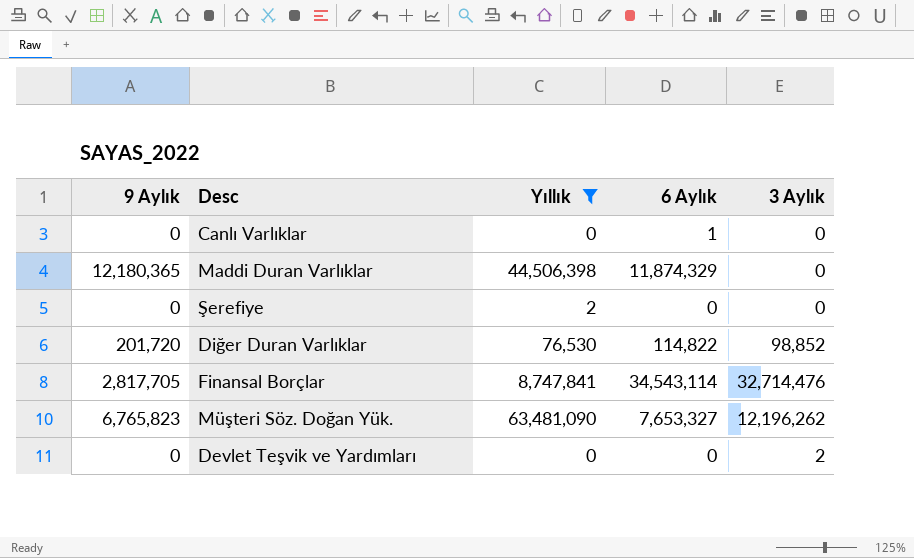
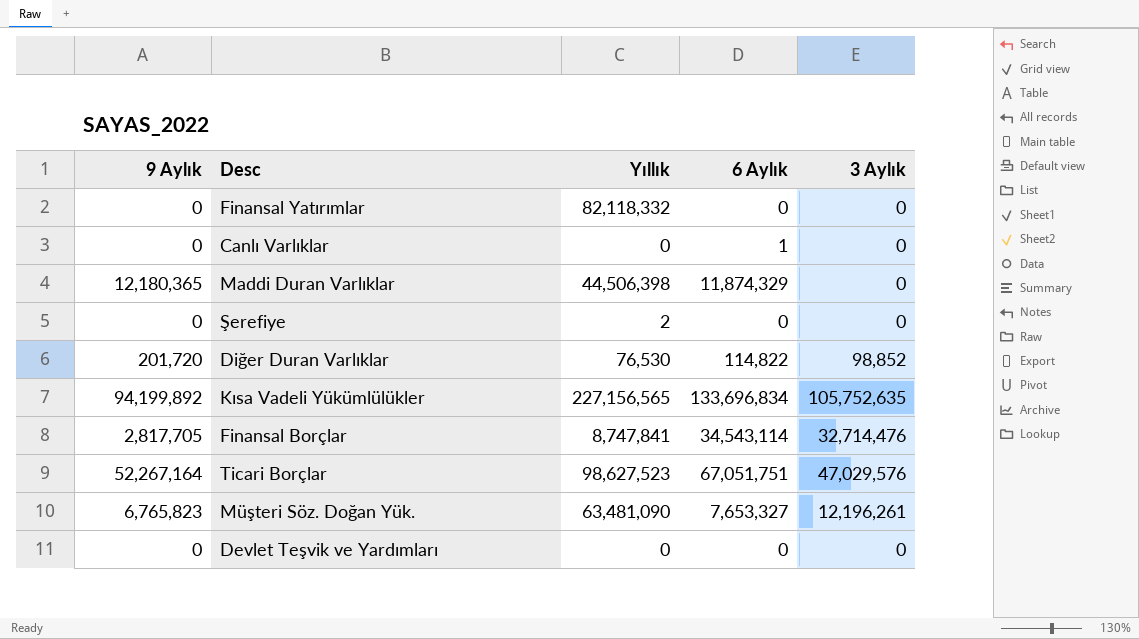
filter: Yıllık <= 63,481,090 -> none
Müşteri Söz. Doğan Yük. | 3 Aylık: 12,196,262 -> 12,196,261
Devlet Teşvik ve Yardımları | 3 Aylık: 2 -> 0

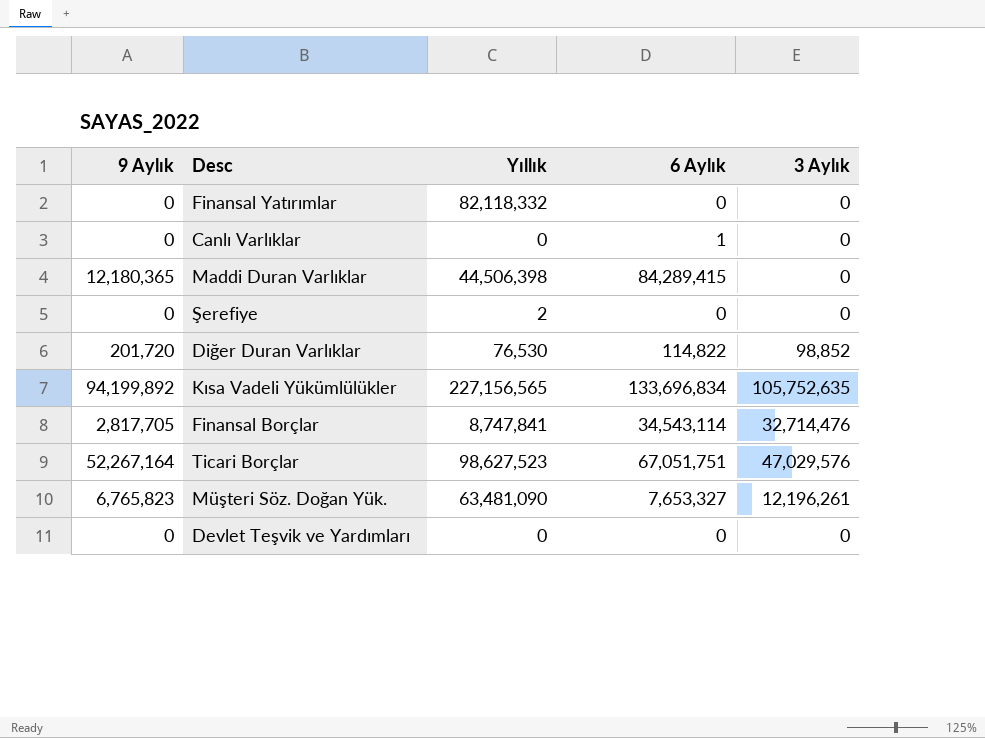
Maddi Duran Varlıklar | 6 Aylık: 11,874,329 -> 84,289,415

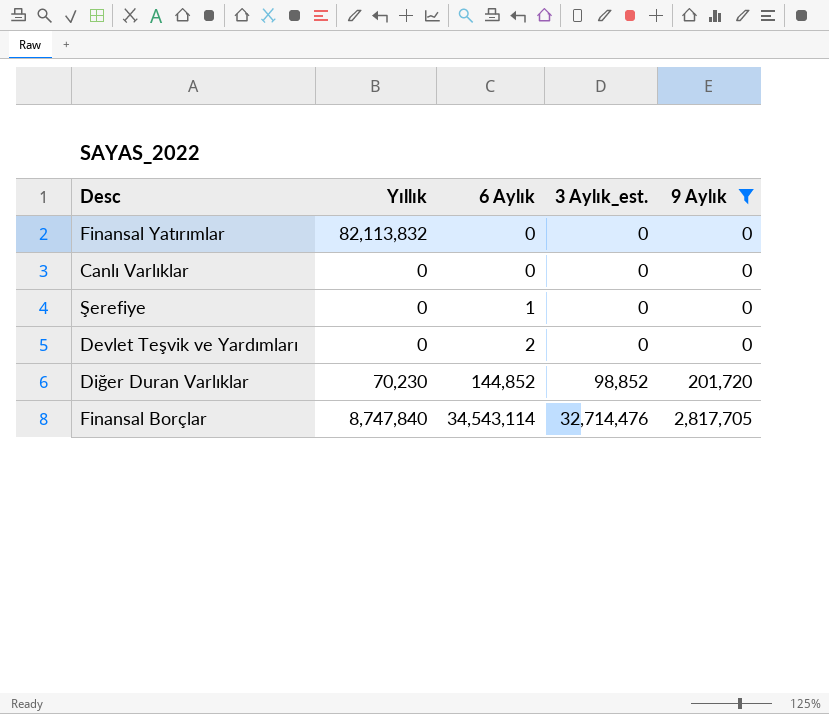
filter: none -> 9 Aylık <= 2,817,705
row order: none -> 6 Aylık ascending
column name: 3 Aylık -> 3 Aylık_est.
column 9 Aylık | position: 1 -> 5
Finansal Yatırımlar | Yıllık: 82,118,332 -> 82,113,832
Canlı Varlıklar | 6 Aylık: 1 -> 0
Şerefiye | Yıllık: 2 -> 0
Şerefiye | 6 Aylık: 0 -> 1
Devlet Teşvik ve Yardımları | 6 Aylık: 0 -> 2
Diğer Duran Varlıklar | Yıllık: 76,530 -> 70,230
Diğer Duran Varlıklar | 6 Aylık: 114,822 -> 144,852
Finansal Borçlar | Yıllık: 8,747,841 -> 8,747,840

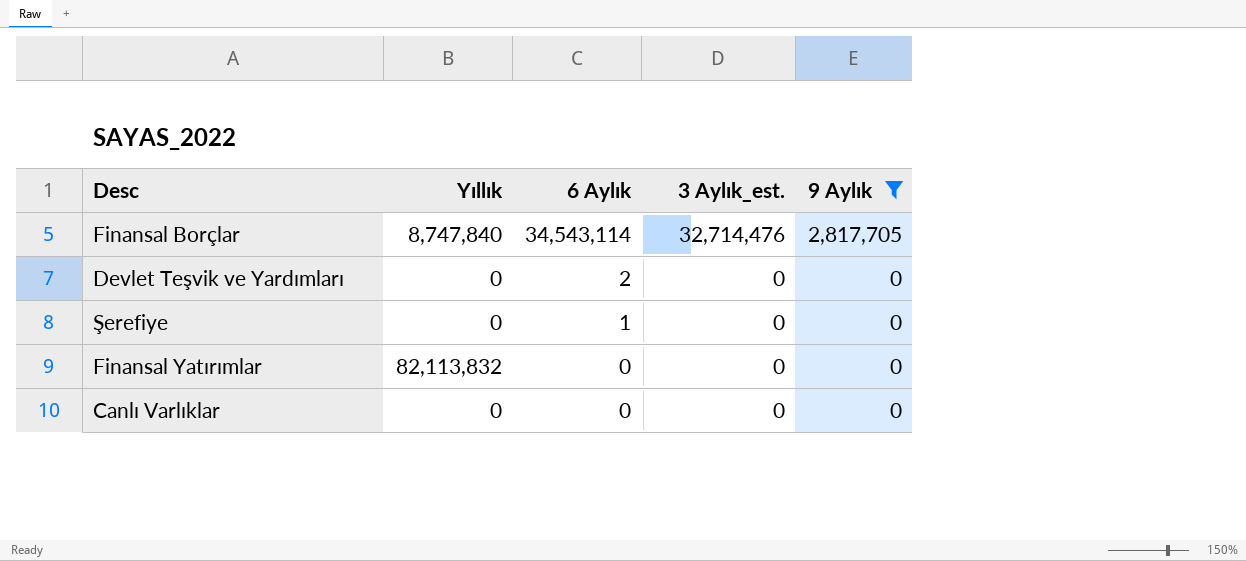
row order: 6 Aylık ascending -> 6 Aylık descending
row Diğer Duran Varlıklar: 70,230 | 144,852 | 98,852 | 201,720 -> none

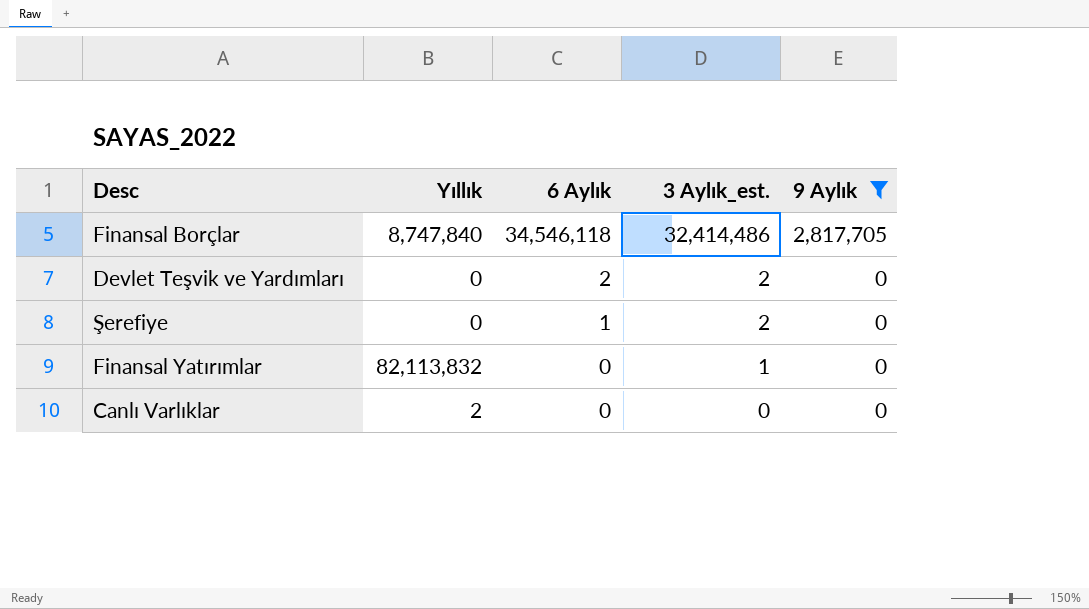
Finansal Borçlar | 6 Aylık: 34,543,114 -> 34,546,118
Finansal Borçlar | 3 Aylık_est.: 32,714,476 -> 32,414,486
Devlet Teşvik ve Yardımları | 3 Aylık_est.: 0 -> 2
Şerefiye | 3 Aylık_est.: 0 -> 2
Finansal Yatırımlar | 3 Aylık_est.: 0 -> 1
Canlı Varlıklar | Yıllık: 0 -> 2

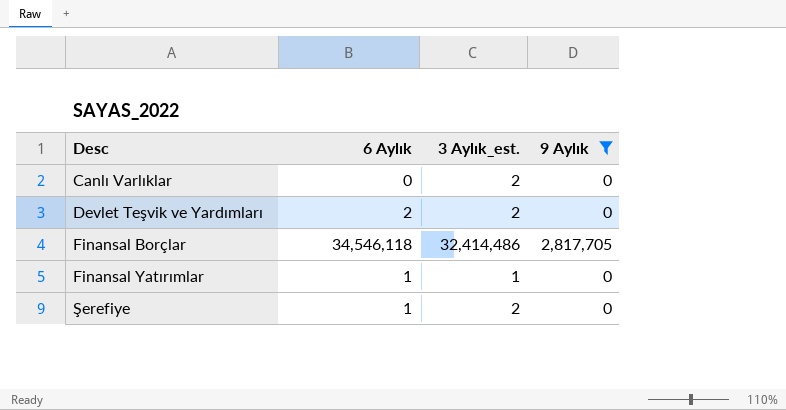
row order: 6 Aylık descending -> Desc ascending
column Yıllık | position: 2 -> none
Canlı Varlıklar | 3 Aylık_est.: 0 -> 2
Finansal Yatırımlar | 6 Aylık: 0 -> 1

